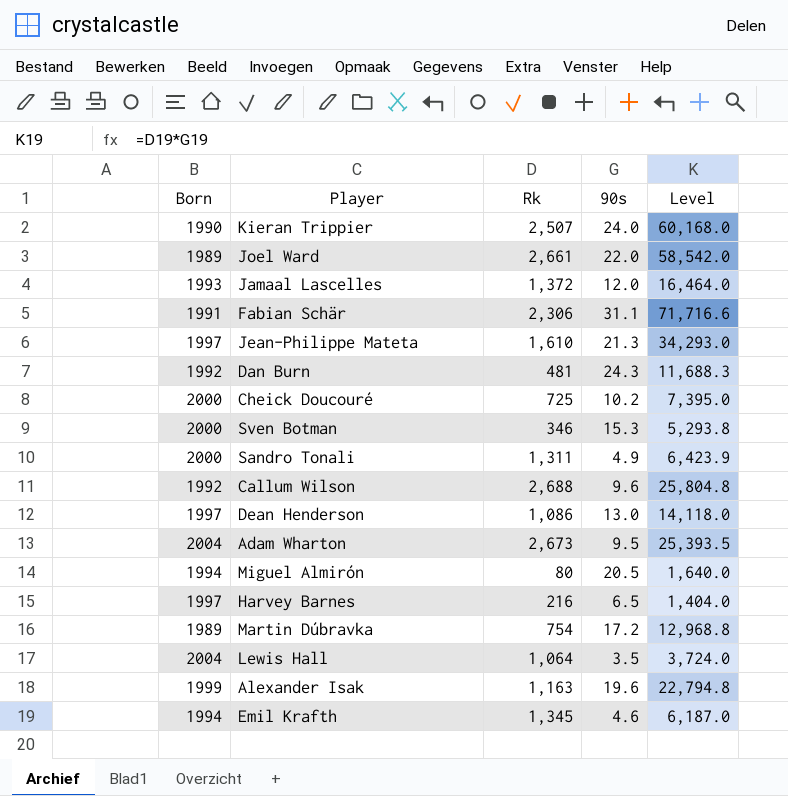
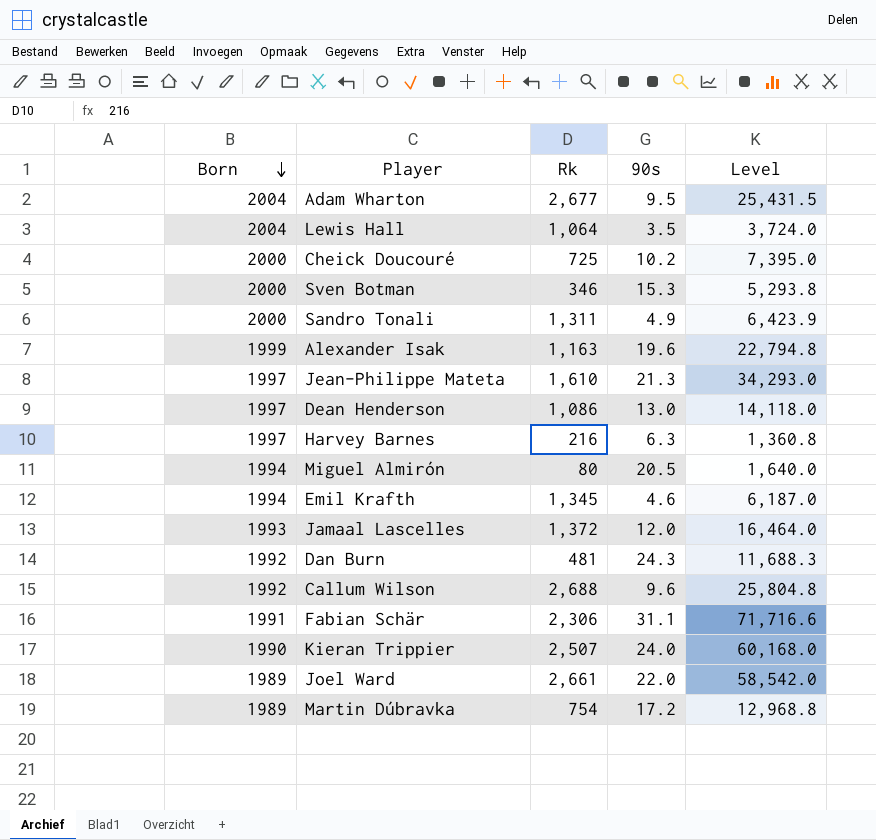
row order: none -> Born descending
Adam Wharton | Rk: 2,673 -> 2,677
Adam Wharton | Level: 25,393.5 -> 25,431.5
Harvey Barnes | 90s: 6.5 -> 6.3
Harvey Barnes | Level: 1,404.0 -> 1,360.8

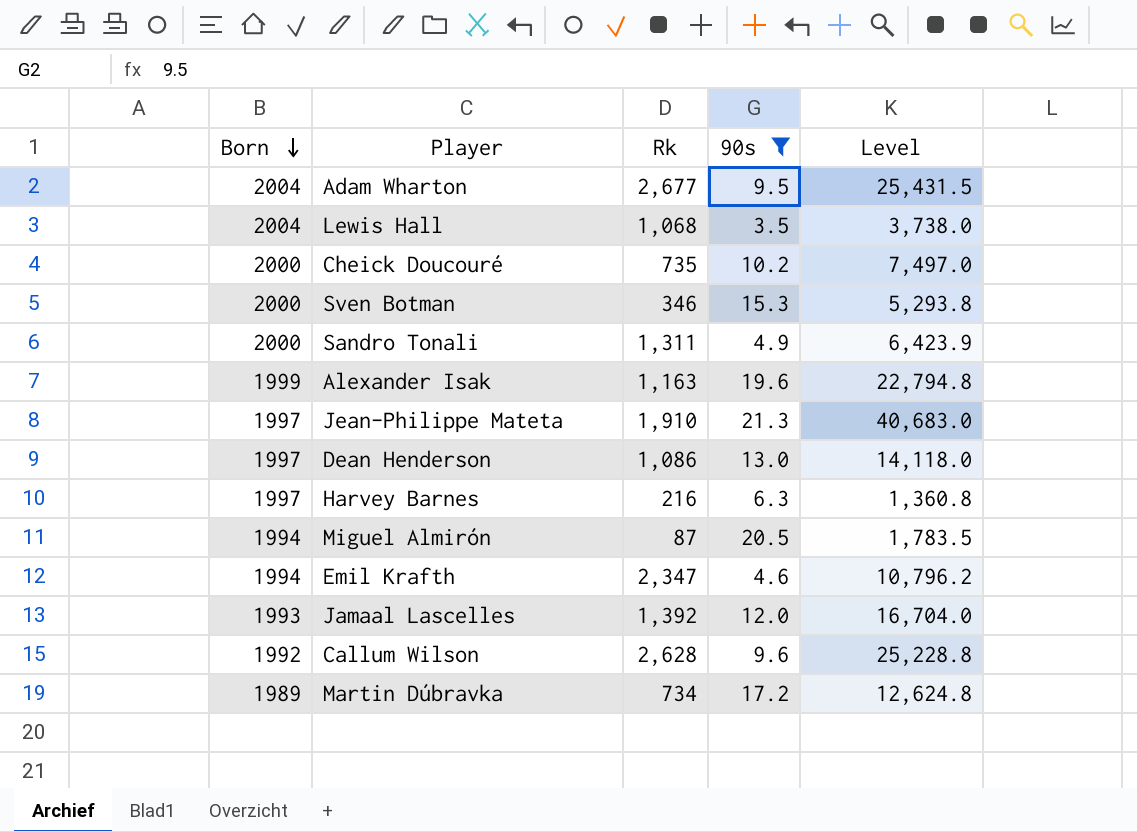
filter: none -> 90s <= 21.3
Lewis Hall | Rk: 1,064 -> 1,068
Lewis Hall | Level: 3,724.0 -> 3,738.0
Cheick Doucouré | Rk: 725 -> 735
Cheick Doucouré | Level: 7,395.0 -> 7,497.0
Jean-Philippe Mateta | Rk: 1,610 -> 1,910
Jean-Philippe Mateta | Level: 34,293.0 -> 40,683.0
Miguel Almirón | Rk: 80 -> 87
Miguel Almirón | Level: 1,640.0 -> 1,783.5
Emil Krafth | Rk: 1,345 -> 2,347
Emil Krafth | Level: 6,187.0 -> 10,796.2
Jamaal Lascelles | Rk: 1,372 -> 1,392
Jamaal Lascelles | Level: 16,464.0 -> 16,704.0
Callum Wilson | Rk: 2,688 -> 2,628
Callum Wilson | Level: 25,804.8 -> 25,228.8
Martin Dúbravka | Rk: 754 -> 734
Martin Dúbravka | Level: 12,968.8 -> 12,624.8

